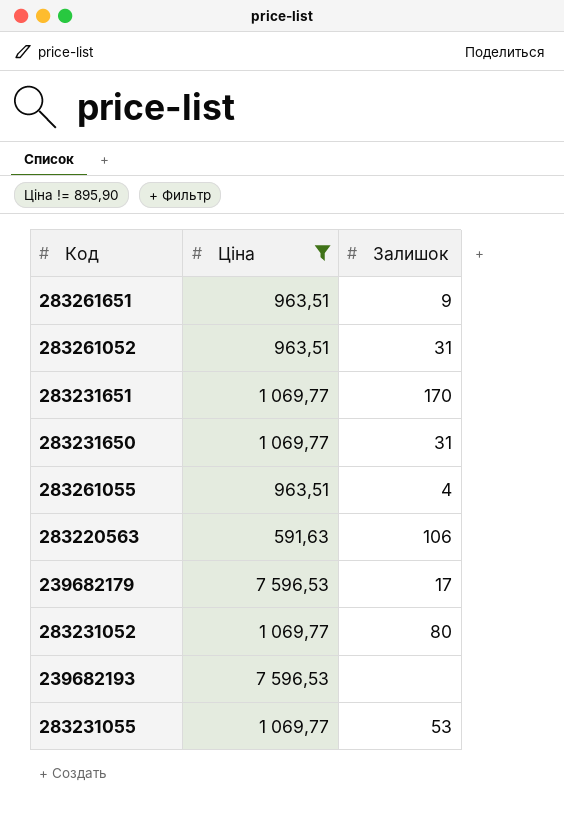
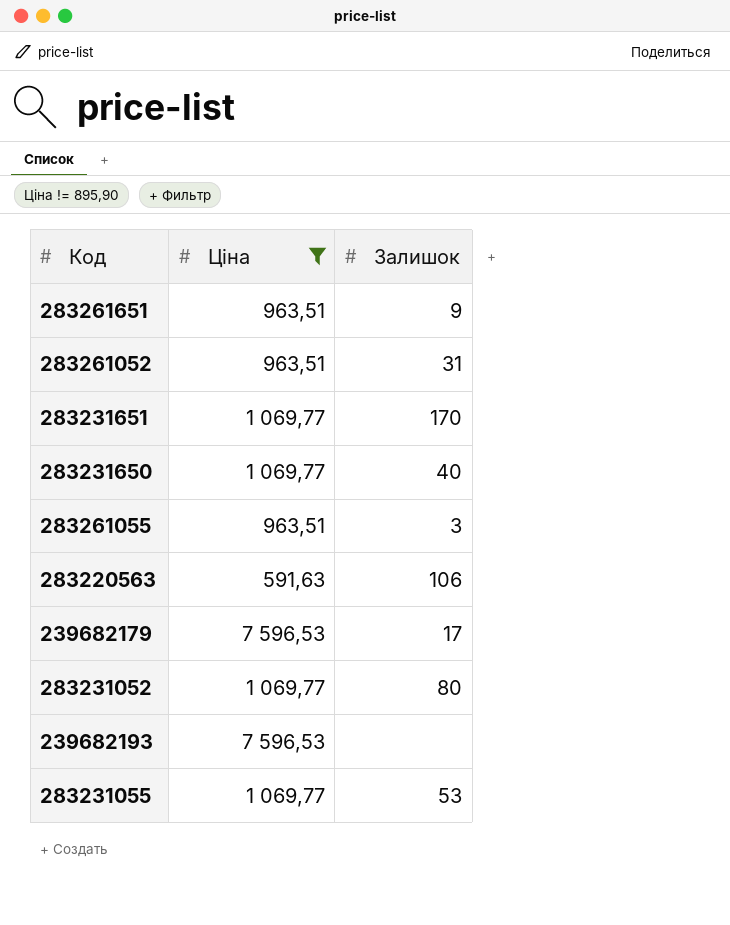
283231650 | Залишок: 31 -> 40
283261055 | Залишок: 4 -> 3

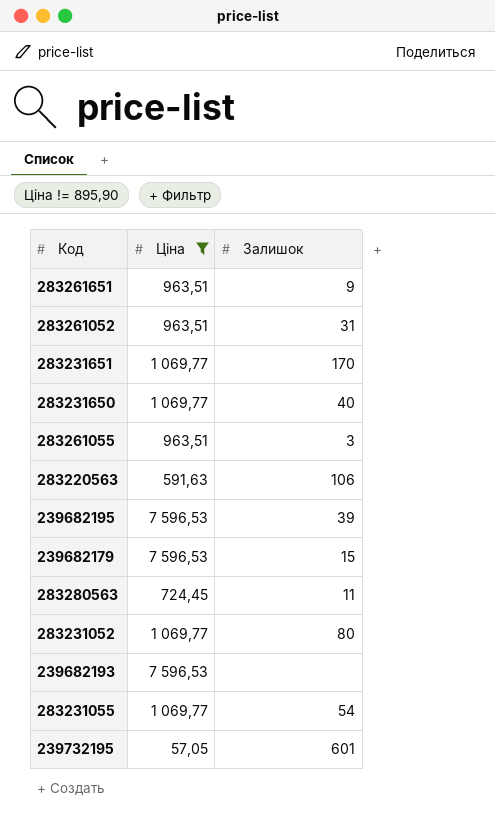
row 239682195: none -> 7 596,53 | 39
239682179 | Залишок: 17 -> 15
row 283280563: none -> 724,45 | 11
283231055 | Залишок: 53 -> 54
row 239732195: none -> 57,05 | 601

